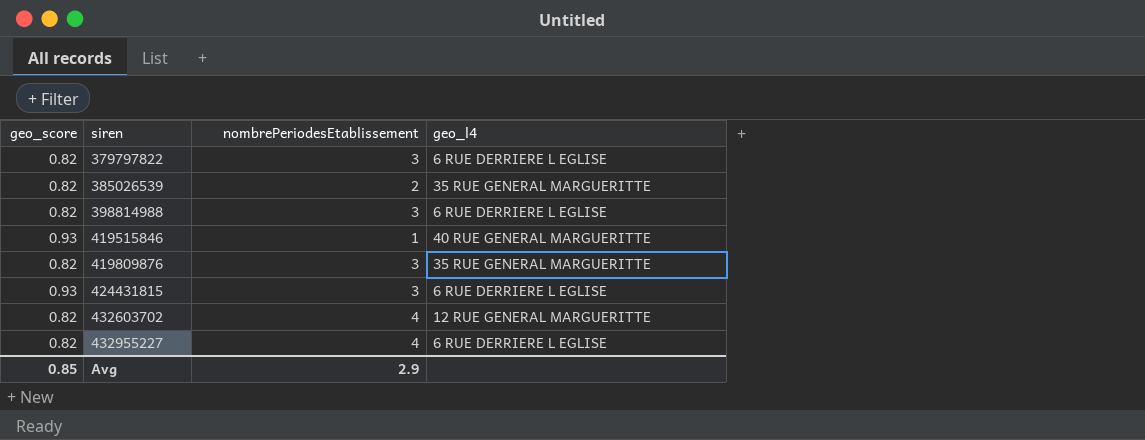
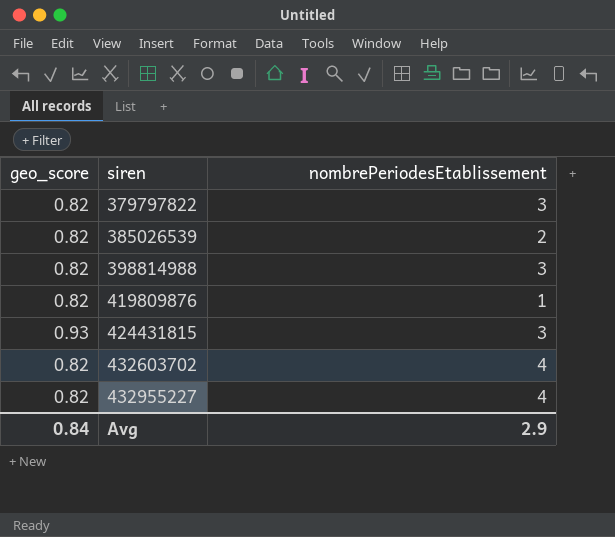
column geo_l4 | position: 4 -> none
row 419515846: 0.93 | 1 | 40 RUE GENERAL MARGUERITTE -> none
419809876 | nombrePeriodesEtablissement: 3 -> 1
Avg | geo_score: 0.85 -> 0.84

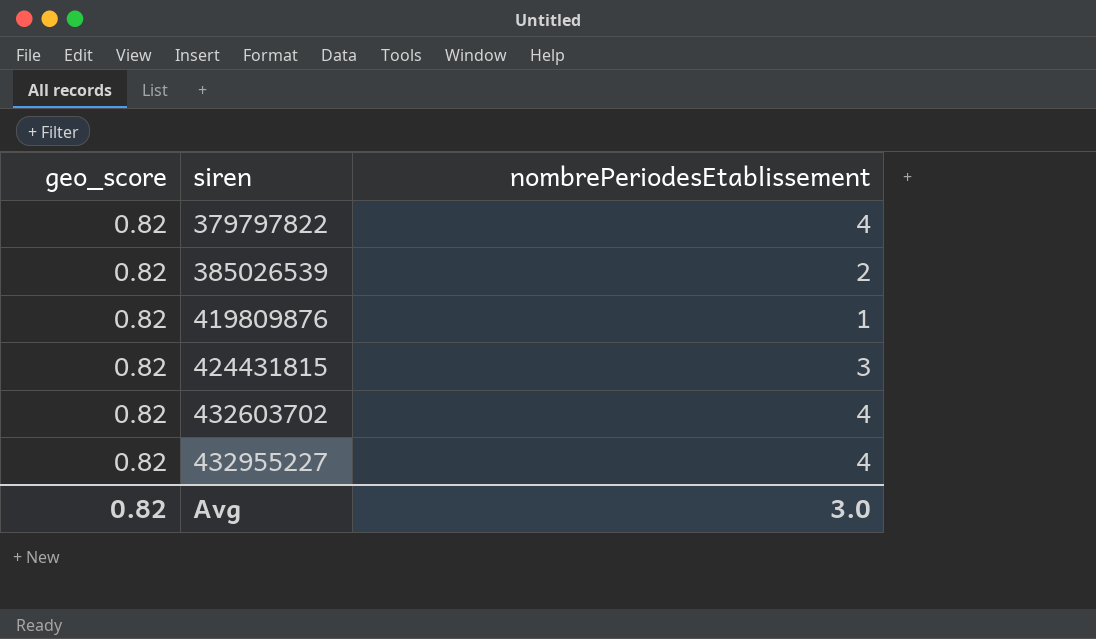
row 398814988: 0.82 | 3 -> none
379797822 | nombrePeriodesEtablissement: 3 -> 4
424431815 | geo_score: 0.93 -> 0.82
Avg | geo_score: 0.84 -> 0.82
Avg | nombrePeriodesEtablissement: 2.9 -> 3.0

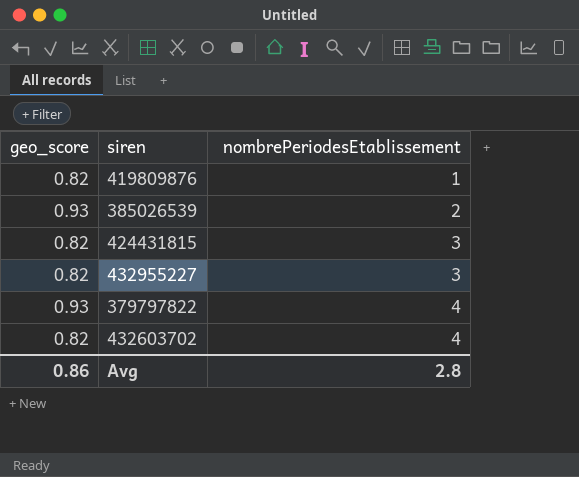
row order: siren ascending -> nombrePeriodesEtablissement ascending
385026539 | geo_score: 0.82 -> 0.93
432955227 | nombrePeriodesEtablissement: 4 -> 3
379797822 | geo_score: 0.82 -> 0.93
Avg | geo_score: 0.82 -> 0.86
Avg | nombrePeriodesEtablissement: 3.0 -> 2.8

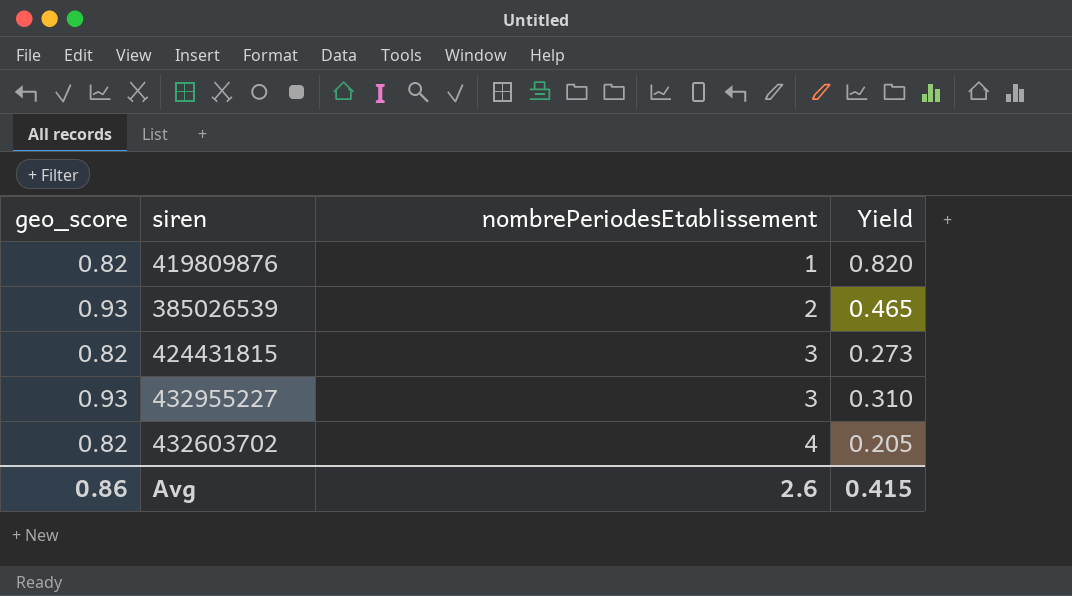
column Yield | formula: none -> [geo_score] / [nombrePeriodesEtablissement]
row 379797822: 0.93 | 4 -> none
432955227 | geo_score: 0.82 -> 0.93
Avg | nombrePeriodesEtablissement: 2.8 -> 2.6

